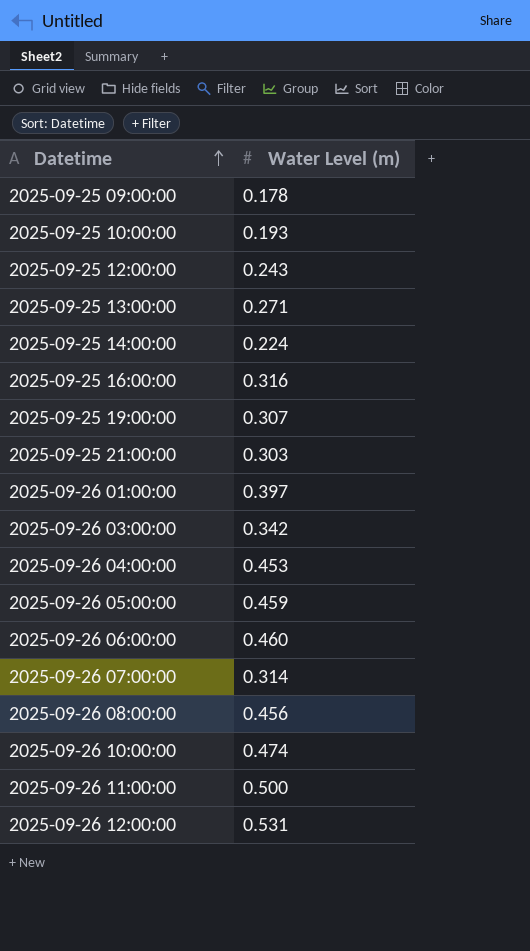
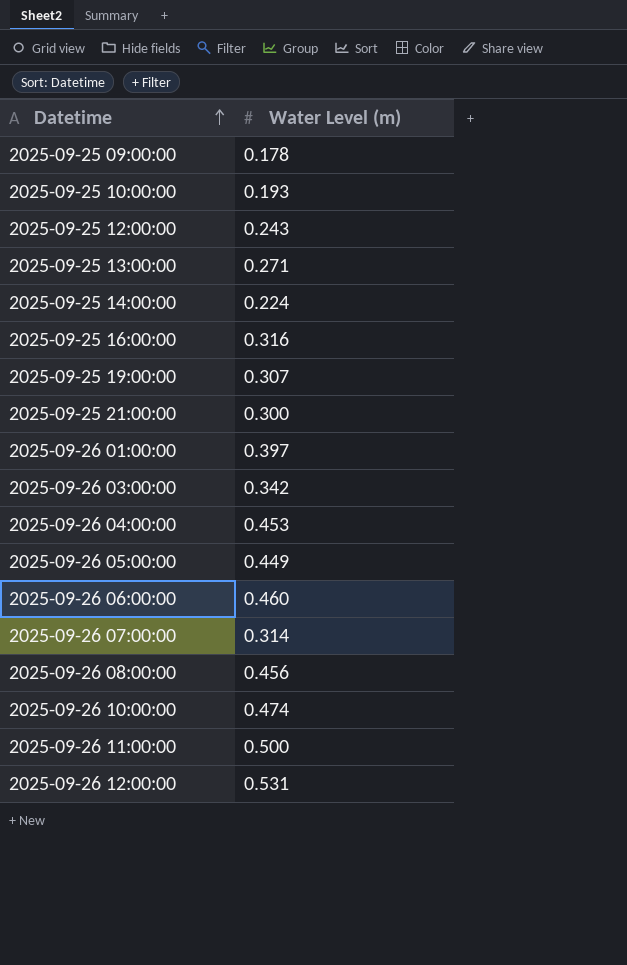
2025-09-25 21:00:00 | Water Level (m): 0.303 -> 0.300
2025-09-26 05:00:00 | Water Level (m): 0.459 -> 0.449

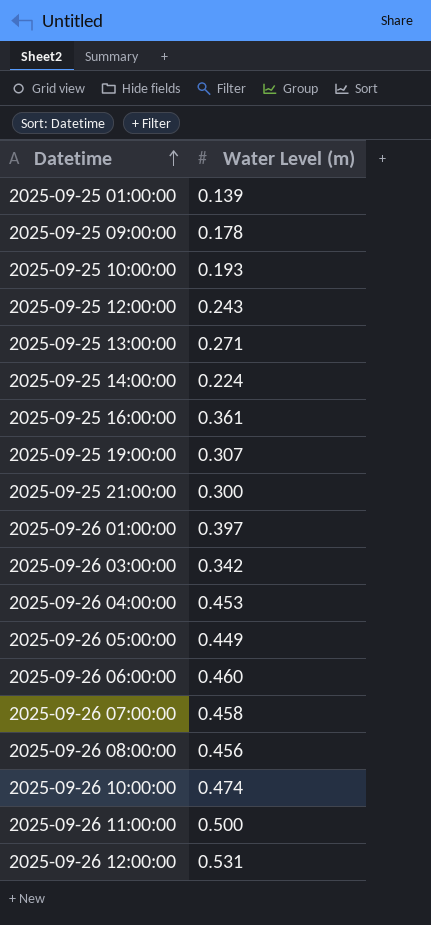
row 2025-09-25 01:00:00: none -> 0.139
2025-09-25 16:00:00 | Water Level (m): 0.316 -> 0.361
2025-09-26 07:00:00 | Water Level (m): 0.314 -> 0.458

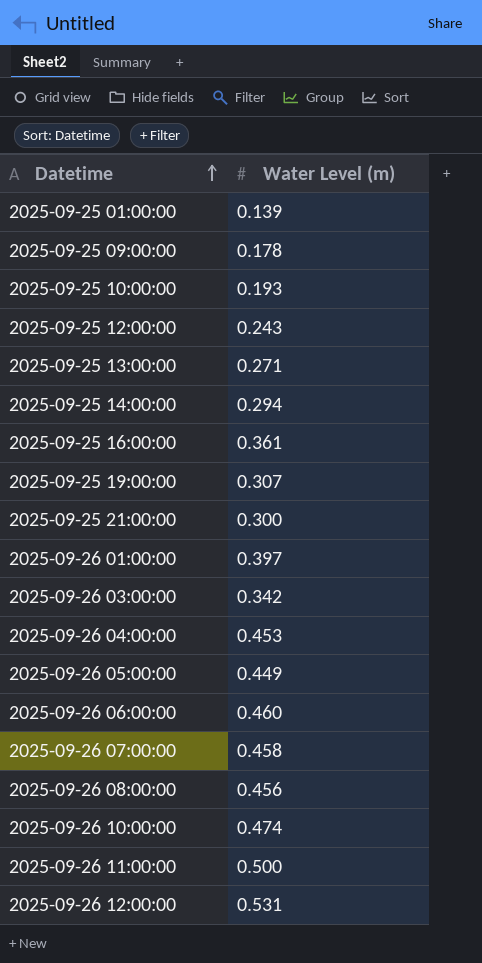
2025-09-25 14:00:00 | Water Level (m): 0.224 -> 0.294

